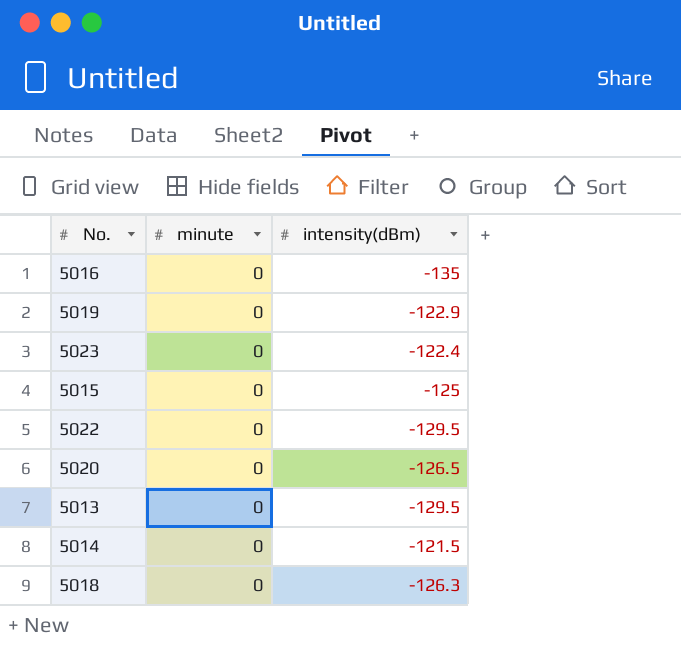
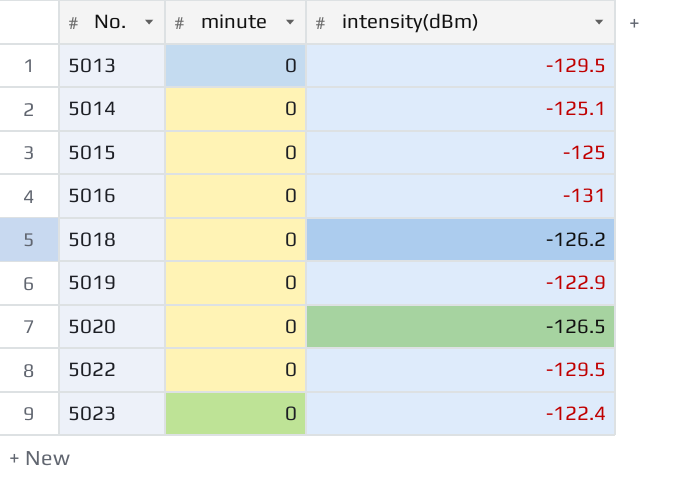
row order: none -> No. ascending
5014 | intensity(dBm): -121.5 -> -125.1
5016 | intensity(dBm): -135 -> -131
5018 | intensity(dBm): -126.3 -> -126.2

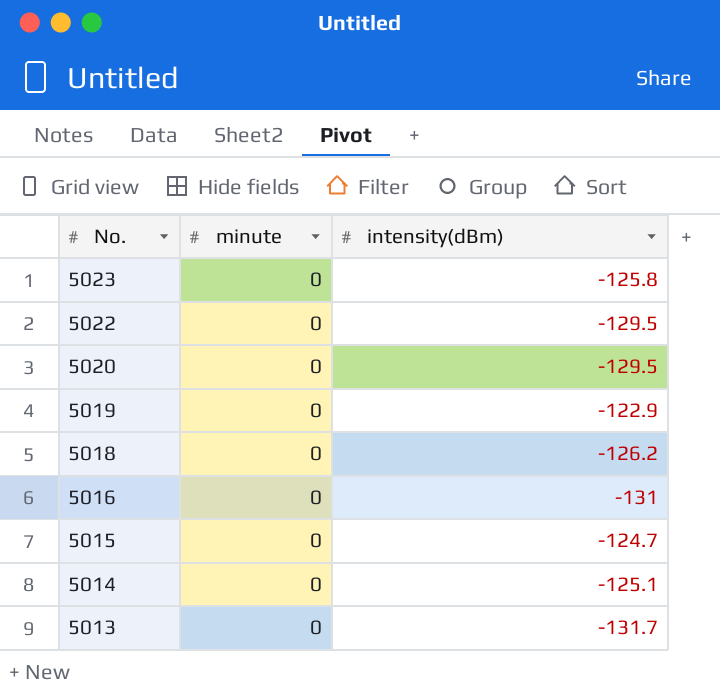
row order: No. ascending -> No. descending
5023 | intensity(dBm): -122.4 -> -125.8
5020 | intensity(dBm): -126.5 -> -129.5
5015 | intensity(dBm): -125 -> -124.7
5013 | intensity(dBm): -129.5 -> -131.7

